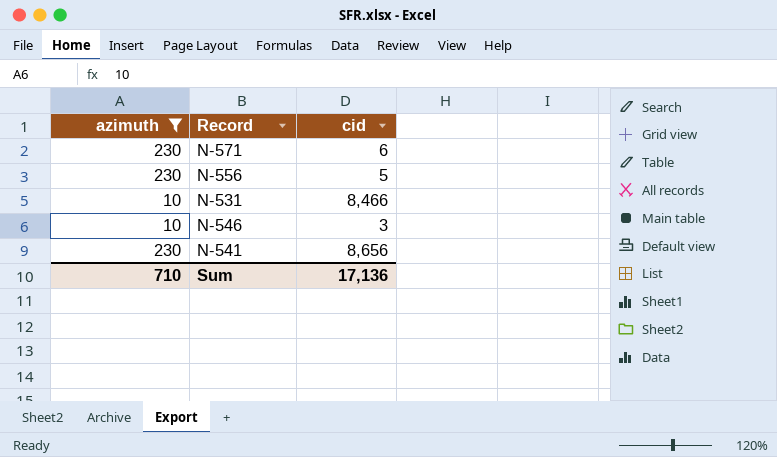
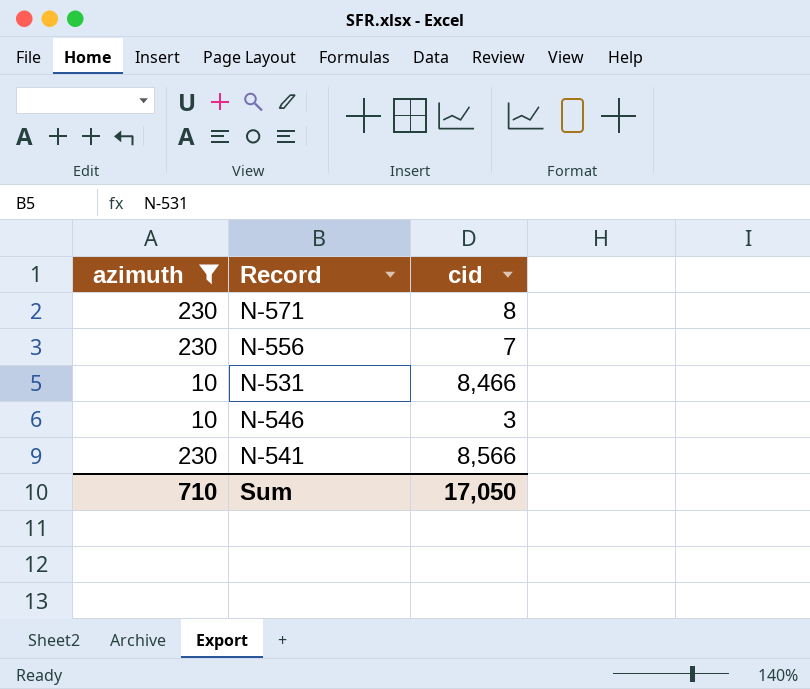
N-571 | cid: 6 -> 8
N-556 | cid: 5 -> 7
N-541 | cid: 8,656 -> 8,566
Sum | cid: 17,136 -> 17,050

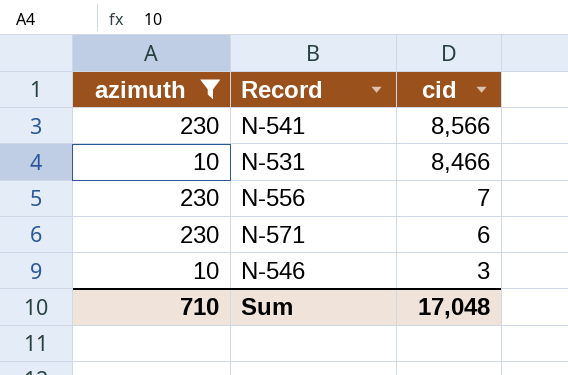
row order: none -> cid descending
N-571 | cid: 8 -> 6
Sum | cid: 17,050 -> 17,048

